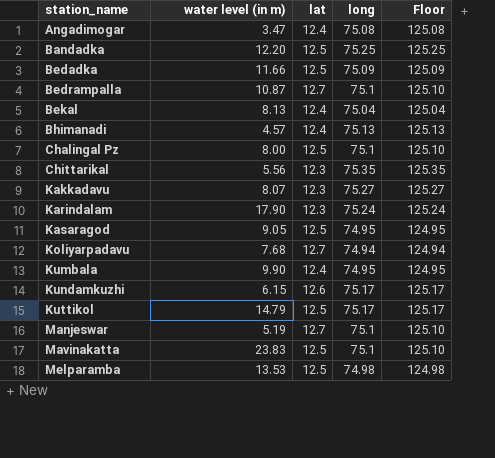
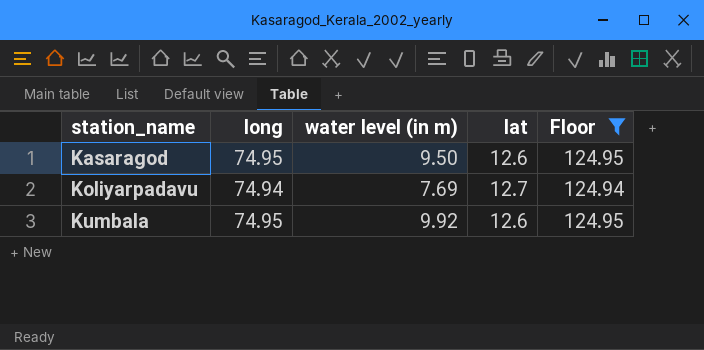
filter: none -> Floor <= 124.95
column long | position: 4 -> 2
Kasaragod | water level (in m): 9.05 -> 9.50
Kasaragod | lat: 12.5 -> 12.6
Koliyarpadavu | water level (in m): 7.68 -> 7.69
Kumbala | water level (in m): 9.90 -> 9.92
Kumbala | lat: 12.4 -> 12.6

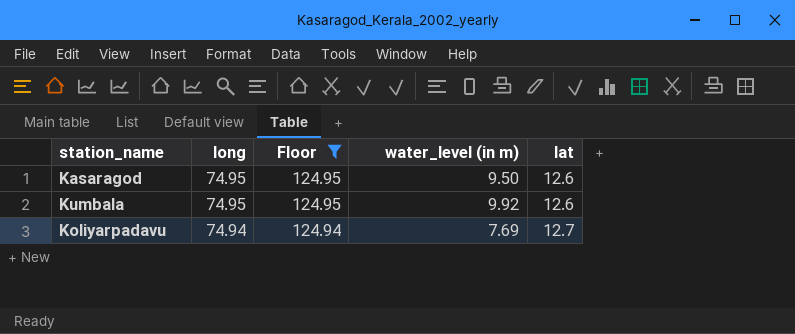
row order: station_name ascending -> long descending
column Floor | position: 5 -> 3
column name: water level (in m) -> water_level (in m)

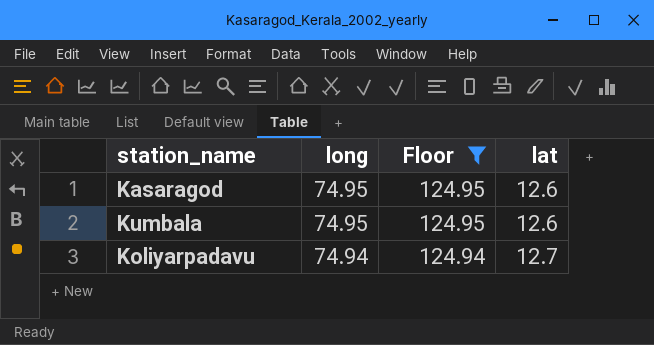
column water_level (in m) | position: 4 -> none

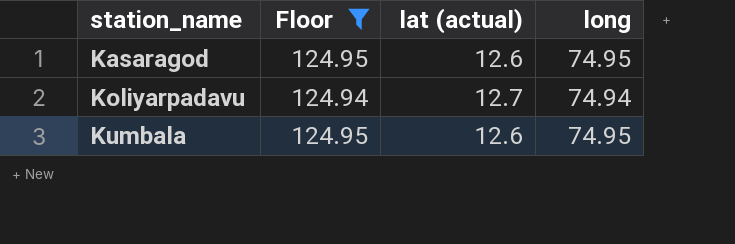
row order: long descending -> station_name ascending
column name: lat -> lat (actual)
column long | position: 2 -> 4

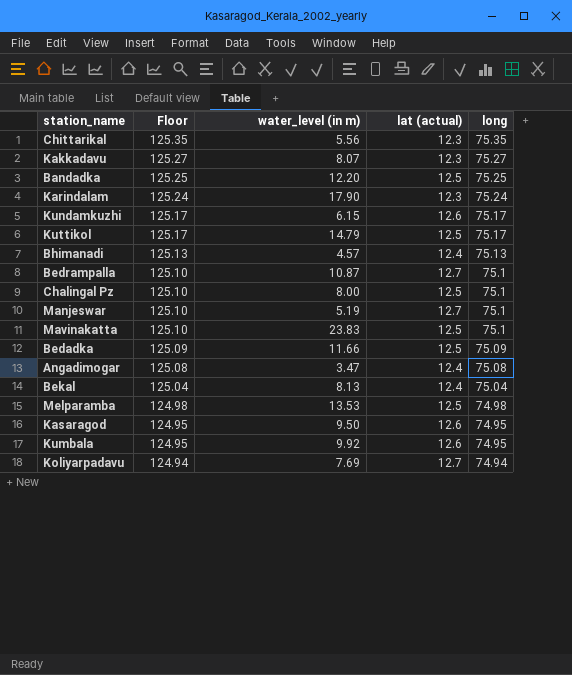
filter: Floor <= 124.95 -> none
row order: station_name ascending -> Floor descending
column water_level (in m) | position: none -> 3

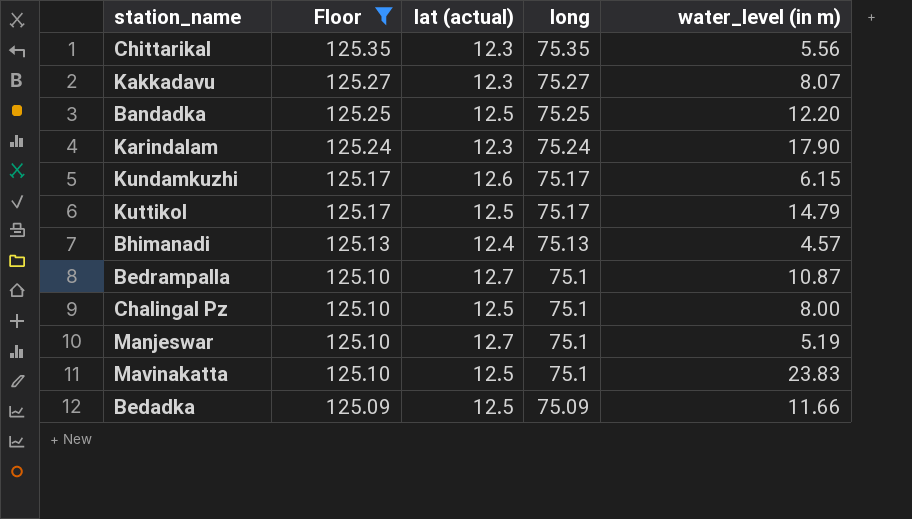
filter: none -> Floor >= 125.09
column water_level (in m) | position: 3 -> 5

